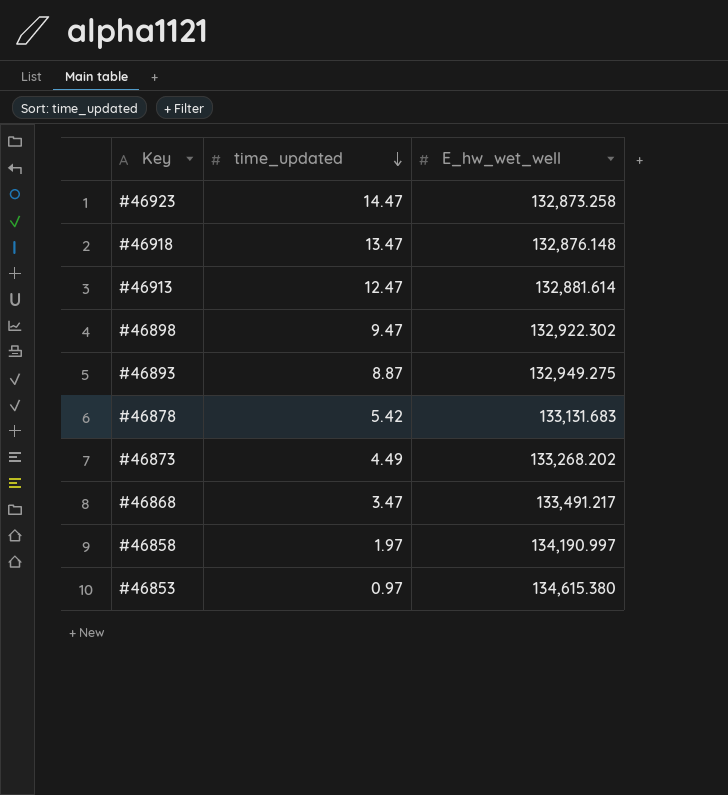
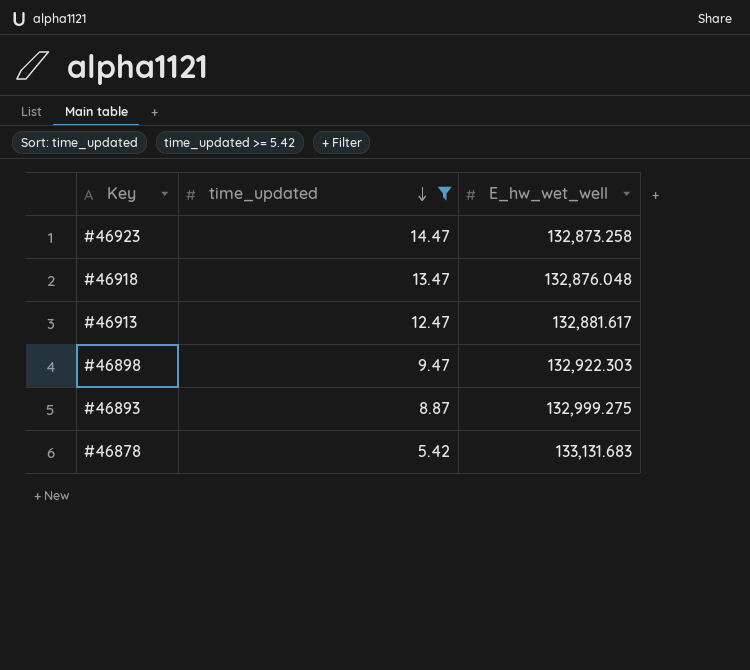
filter: none -> time_updated >= 5.42
#46918 | E_hw_wet_well: 132,876.148 -> 132,876.048
#46913 | E_hw_wet_well: 132,881.614 -> 132,881.617
#46898 | E_hw_wet_well: 132,922.302 -> 132,922.303
#46893 | E_hw_wet_well: 132,949.275 -> 132,999.275

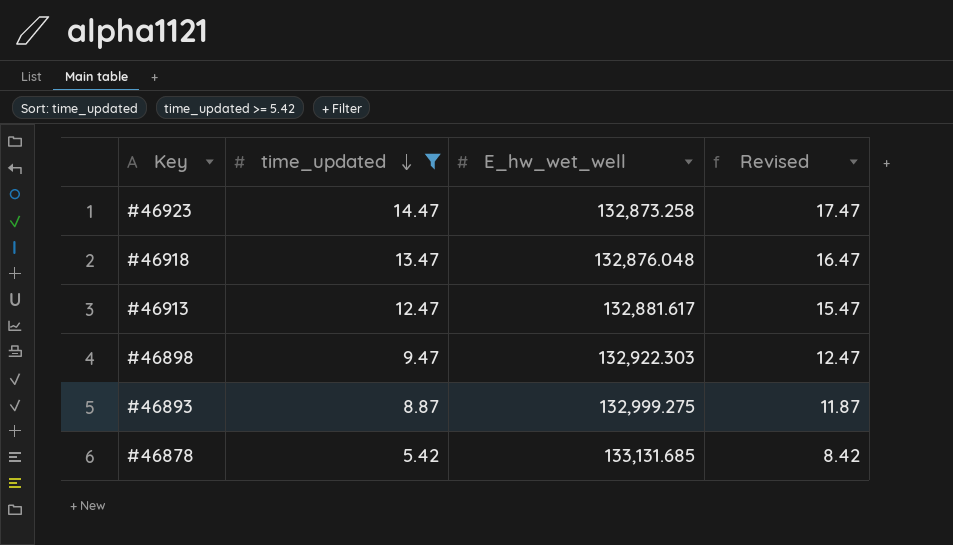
column Revised | formula: none -> [time_updated] + 3
#46878 | E_hw_wet_well: 133,131.683 -> 133,131.685

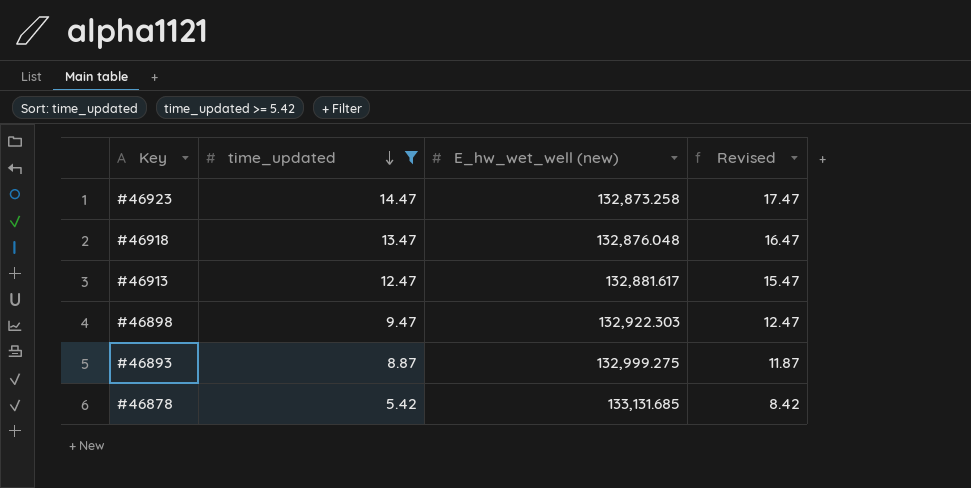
column name: E_hw_wet_well -> E_hw_wet_well (new)

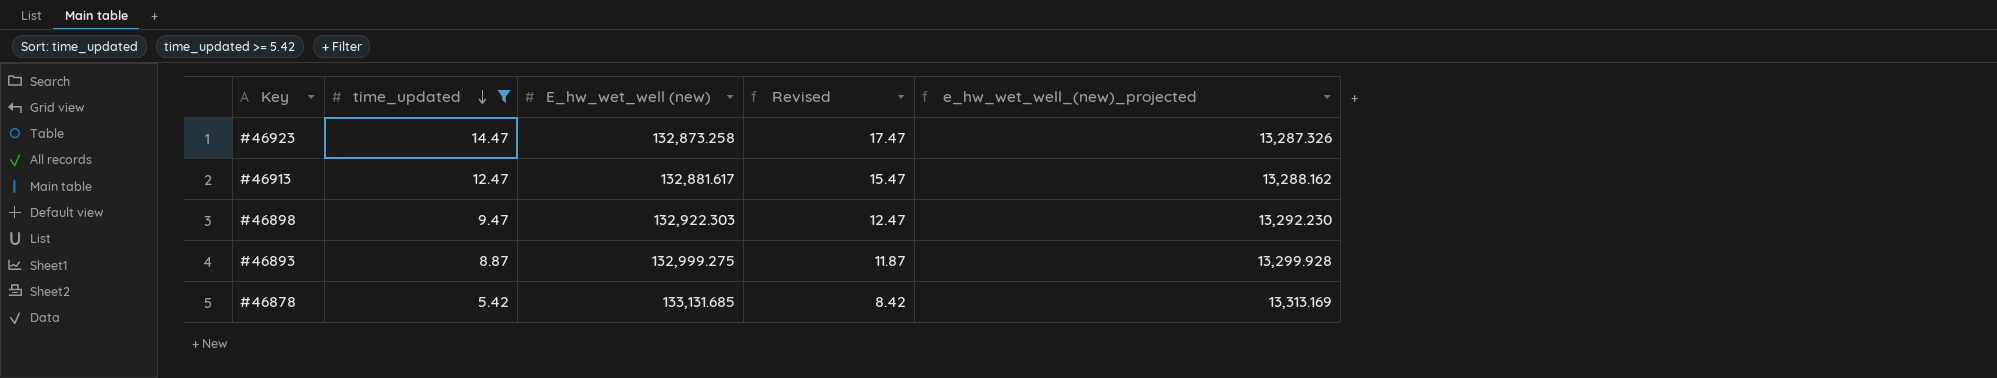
column e_hw_wet_well_(new)_projected | formula: none -> [E_hw_wet_well (new)] * 0.1
row #46918: 13.47 | 132,876.048 | 16.47 -> none

